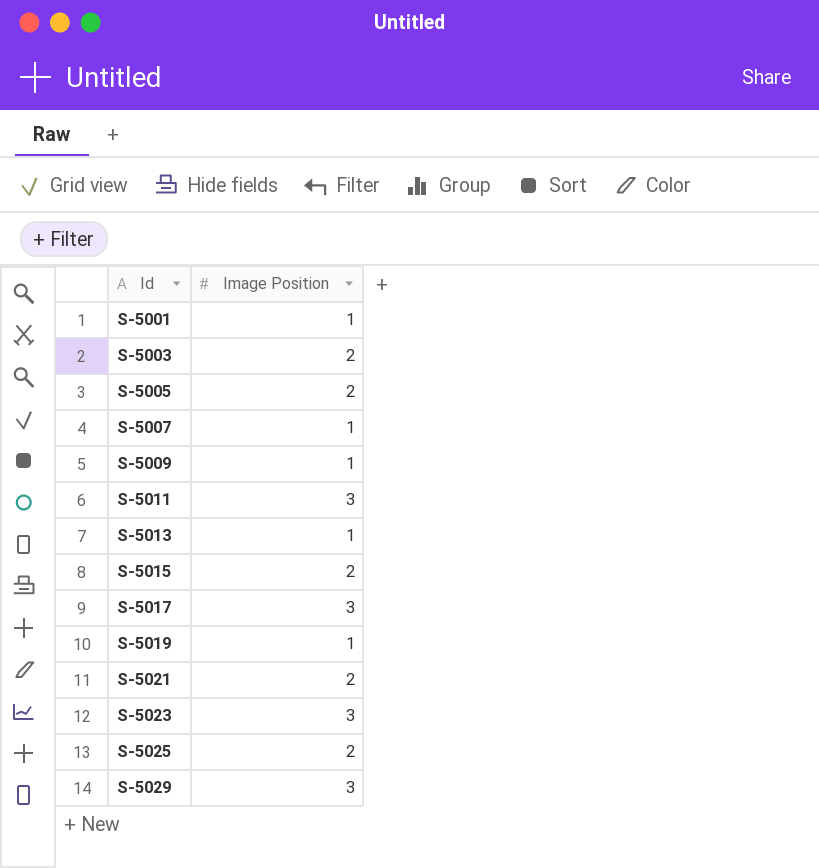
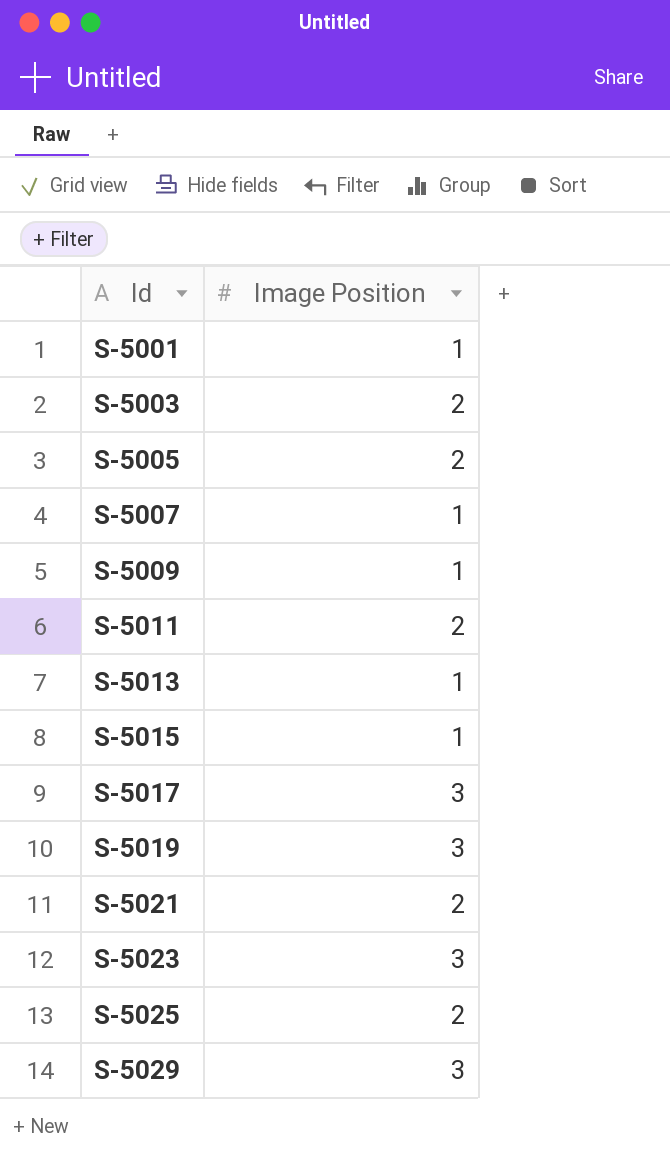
S-5011 | Image Position: 3 -> 2
S-5015 | Image Position: 2 -> 1
S-5019 | Image Position: 1 -> 3

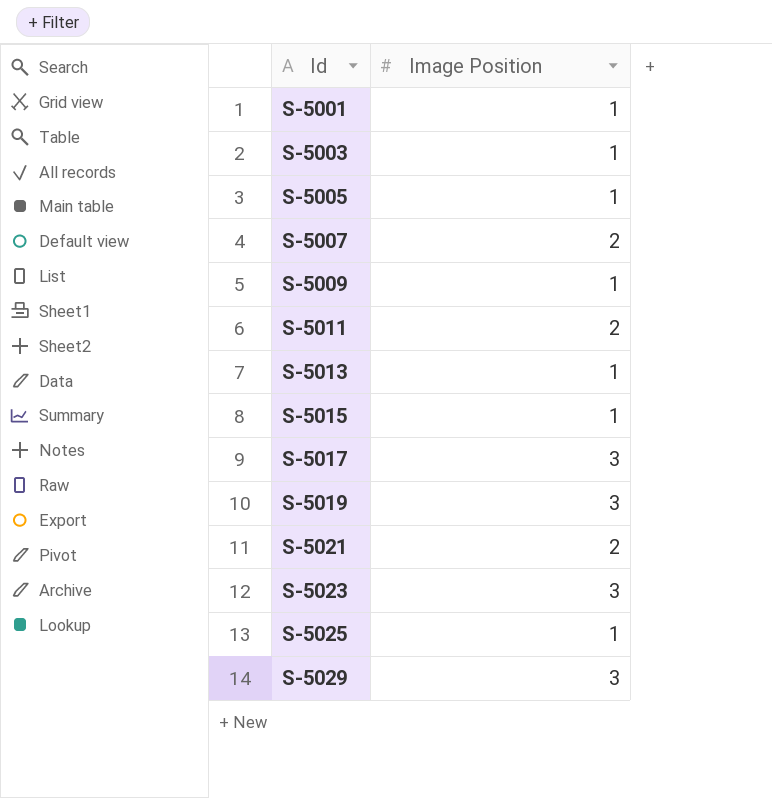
S-5003 | Image Position: 2 -> 1
S-5005 | Image Position: 2 -> 1
S-5007 | Image Position: 1 -> 2
S-5025 | Image Position: 2 -> 1

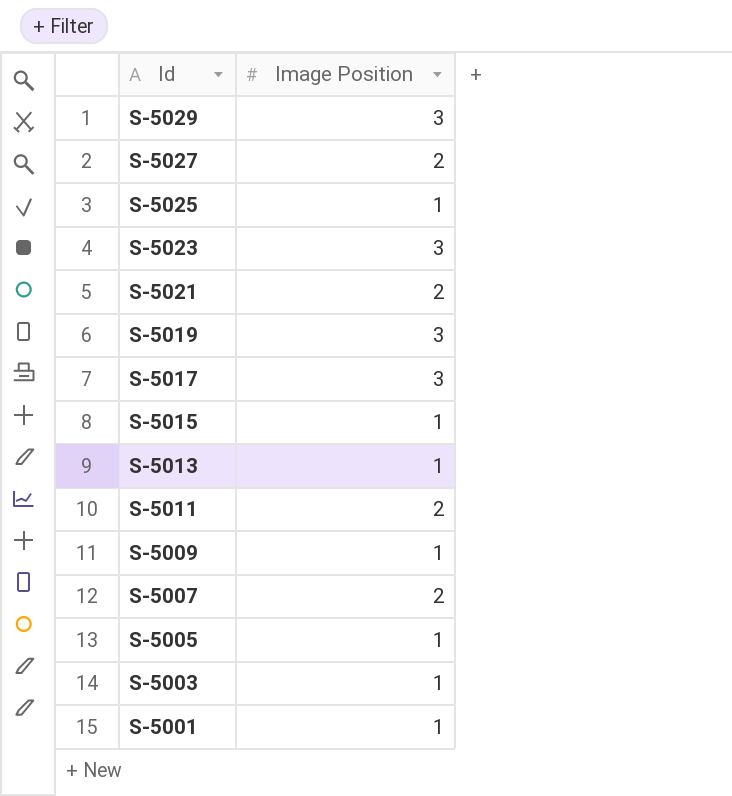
row order: Id ascending -> Id descending
row S-5027: none -> 2

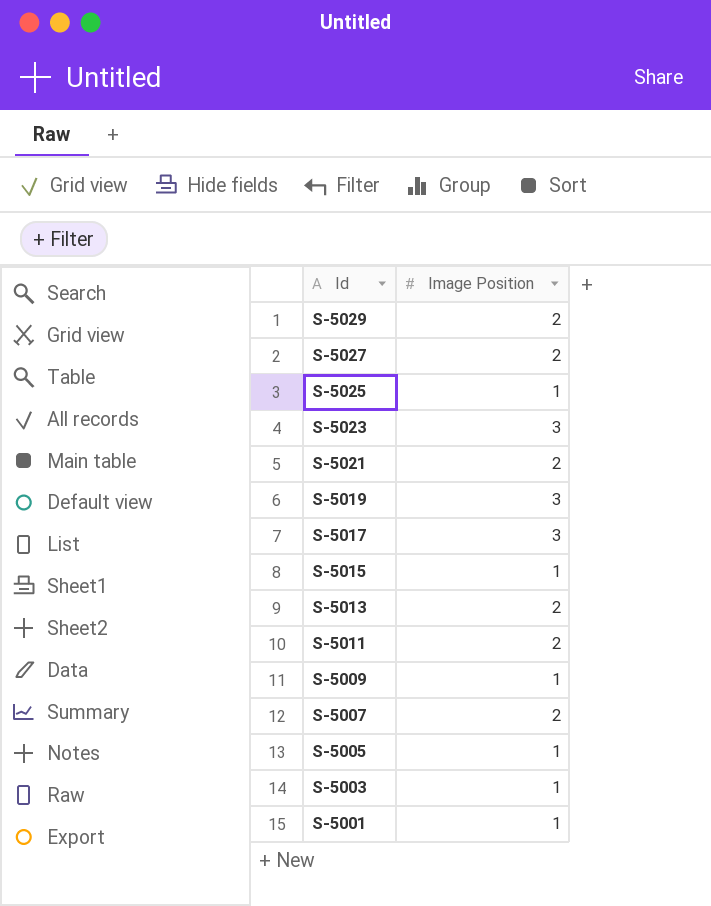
S-5029 | Image Position: 3 -> 2
S-5013 | Image Position: 1 -> 2

